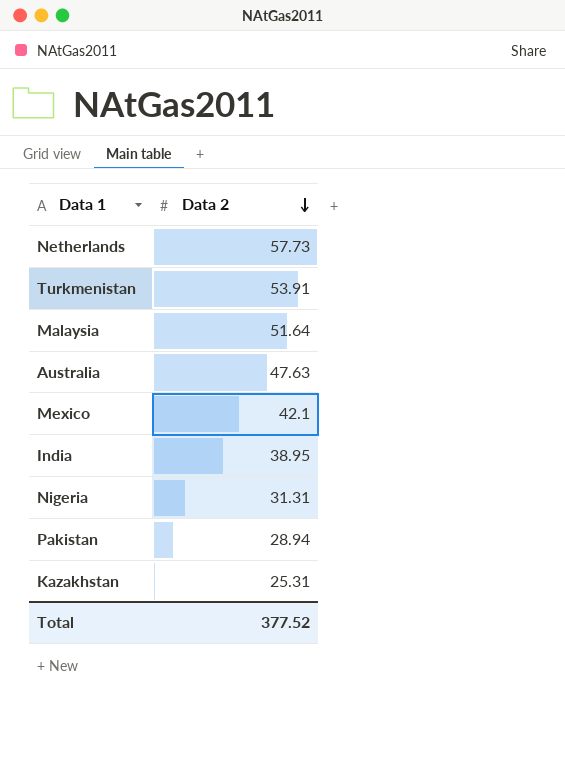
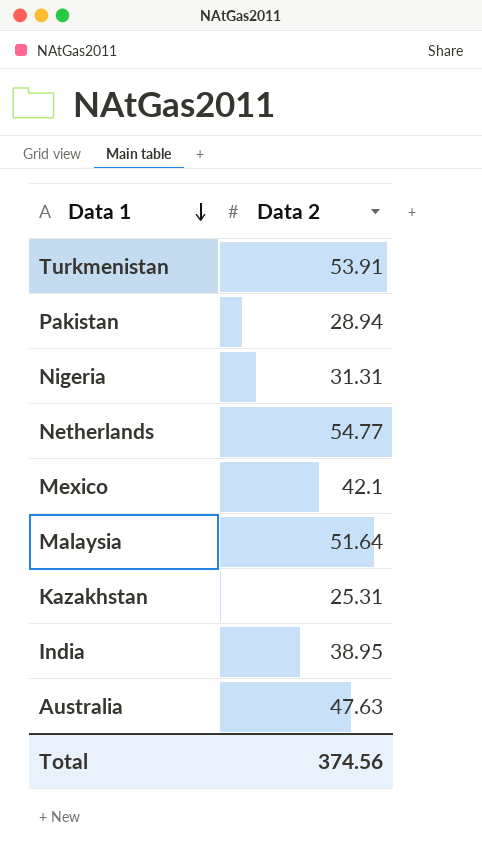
row order: Data 2 descending -> Data 1 descending
Netherlands | Data 2: 57.73 -> 54.77
Total | Data 2: 377.52 -> 374.56

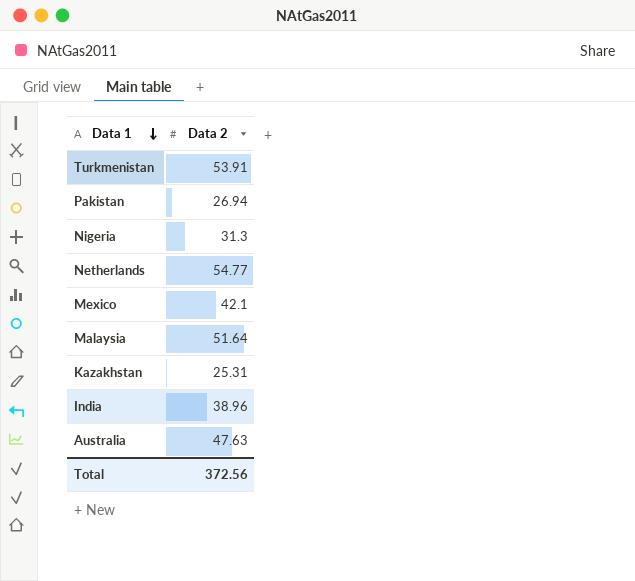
Pakistan | Data 2: 28.94 -> 26.94
Nigeria | Data 2: 31.31 -> 31.3
India | Data 2: 38.95 -> 38.96
Total | Data 2: 374.56 -> 372.56

